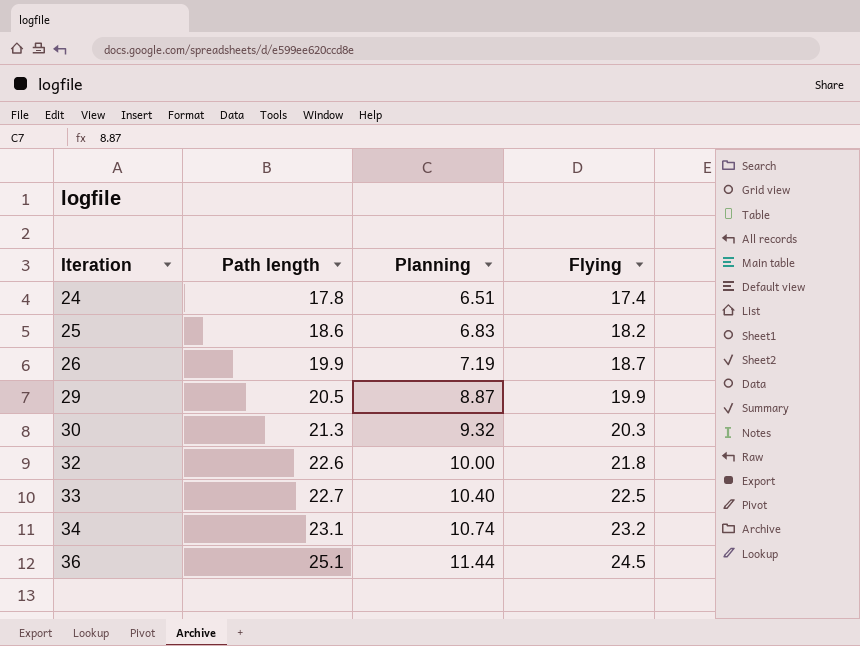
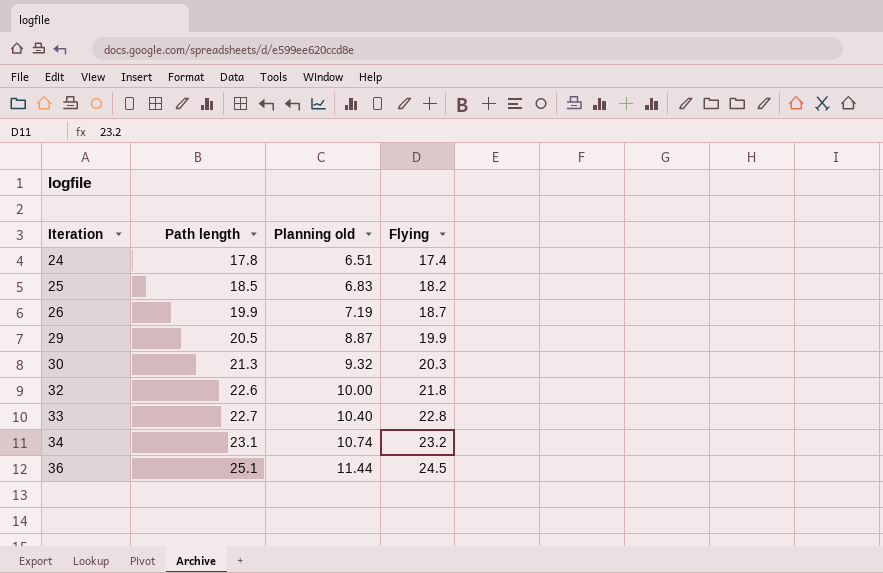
column name: Planning -> Planning old
25 | Path length: 18.6 -> 18.5
33 | Flying: 22.5 -> 22.8

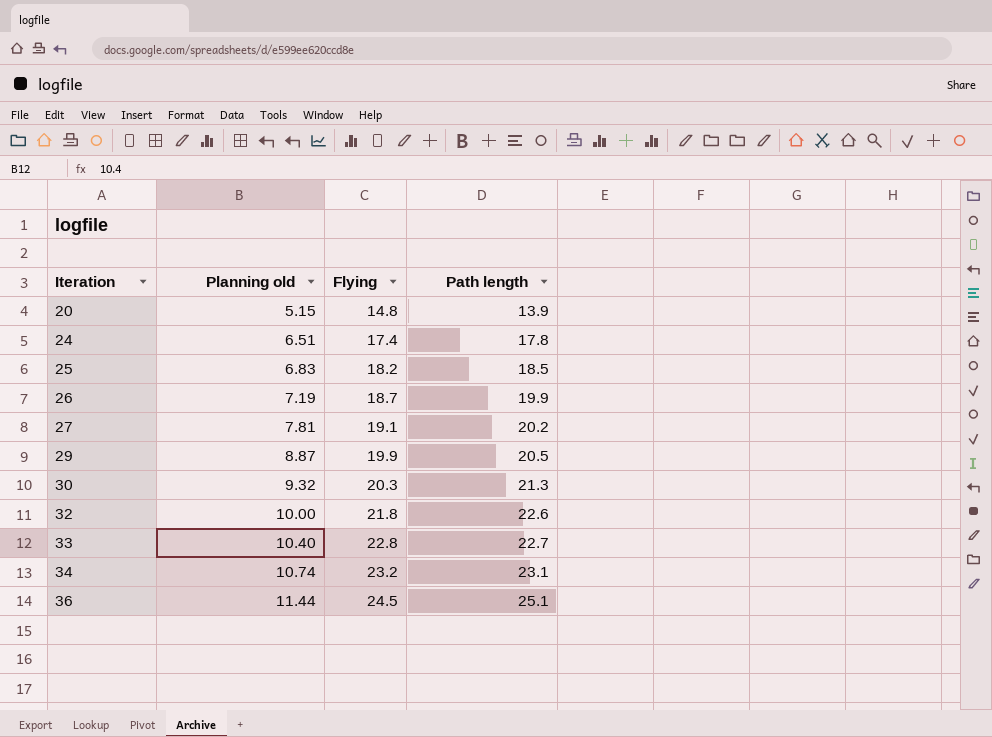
column Path length | position: 2 -> 4
row 20: none -> 5.15 | 14.8 | 13.9
row 27: none -> 7.81 | 19.1 | 20.2

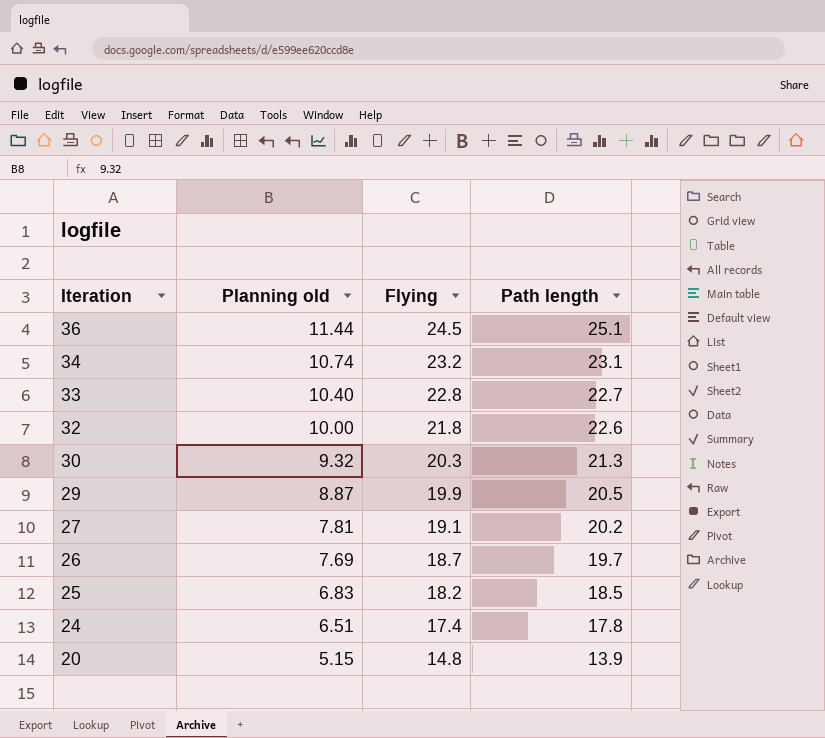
row order: Iteration ascending -> Iteration descending
26 | Planning old: 7.19 -> 7.69
26 | Path length: 19.9 -> 19.7

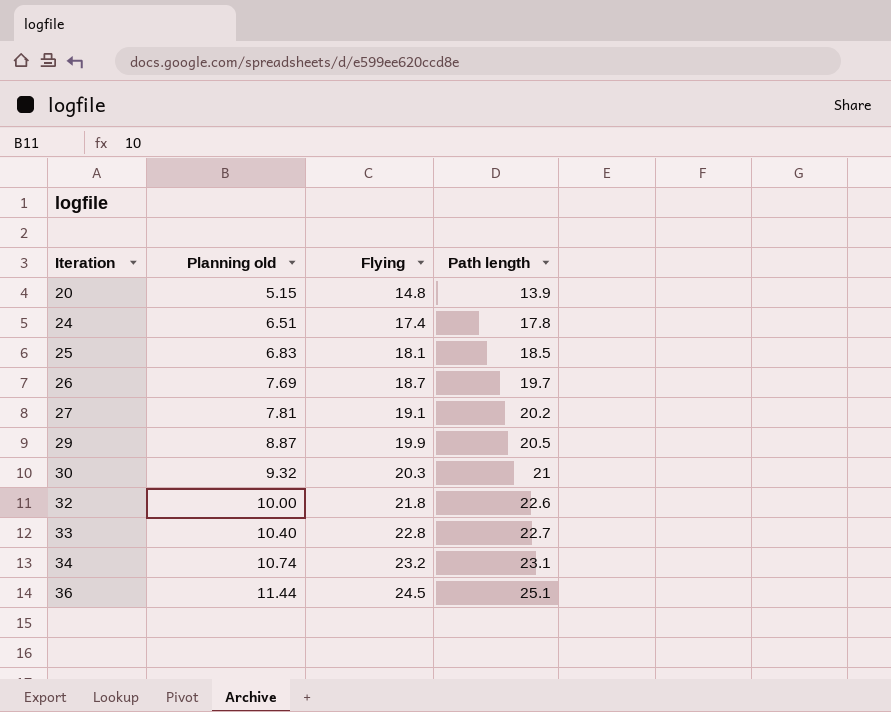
row order: Iteration descending -> Iteration ascending
25 | Flying: 18.2 -> 18.1
30 | Path length: 21.3 -> 21

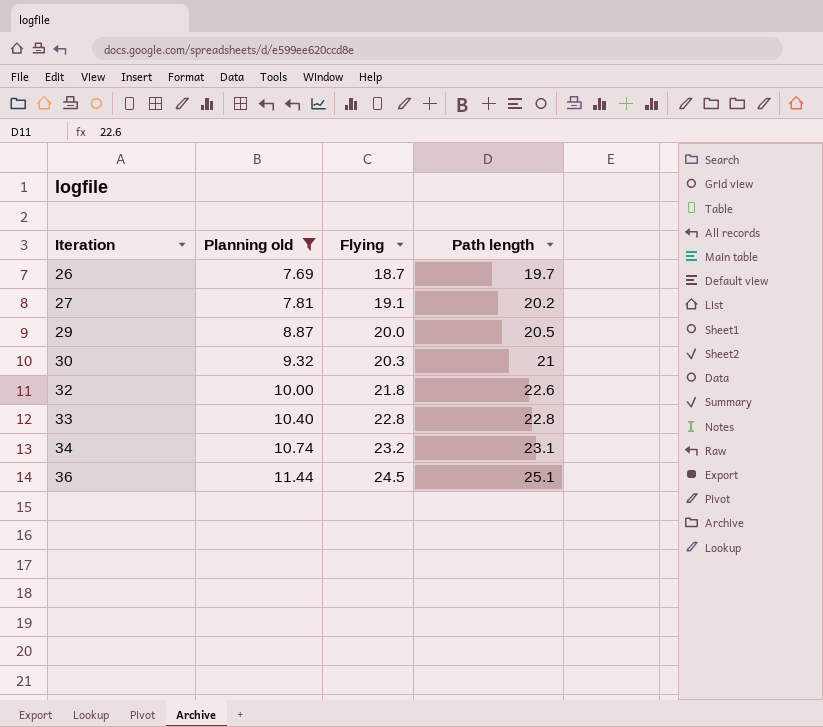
filter: none -> Planning old >= 7.69
29 | Flying: 19.9 -> 20.0
33 | Path length: 22.7 -> 22.8

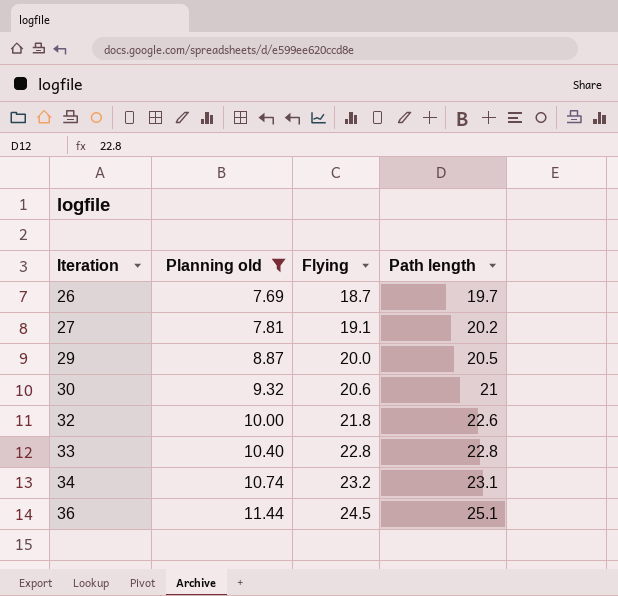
30 | Flying: 20.3 -> 20.6

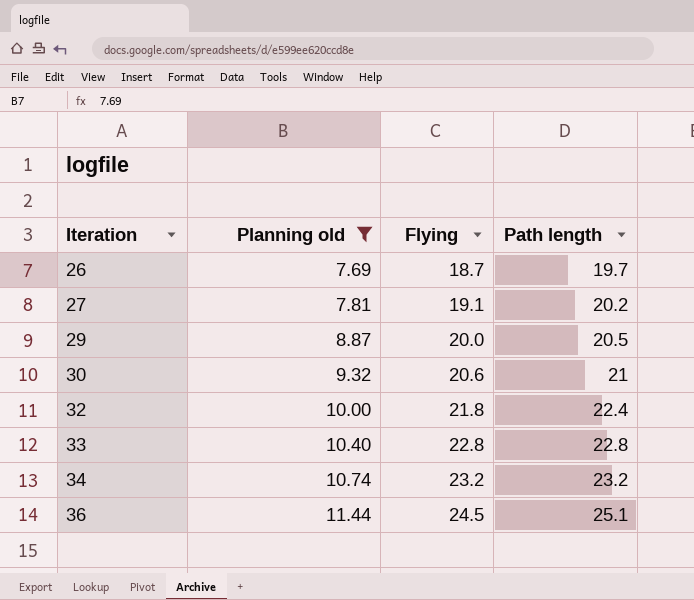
32 | Path length: 22.6 -> 22.4
34 | Path length: 23.1 -> 23.2

